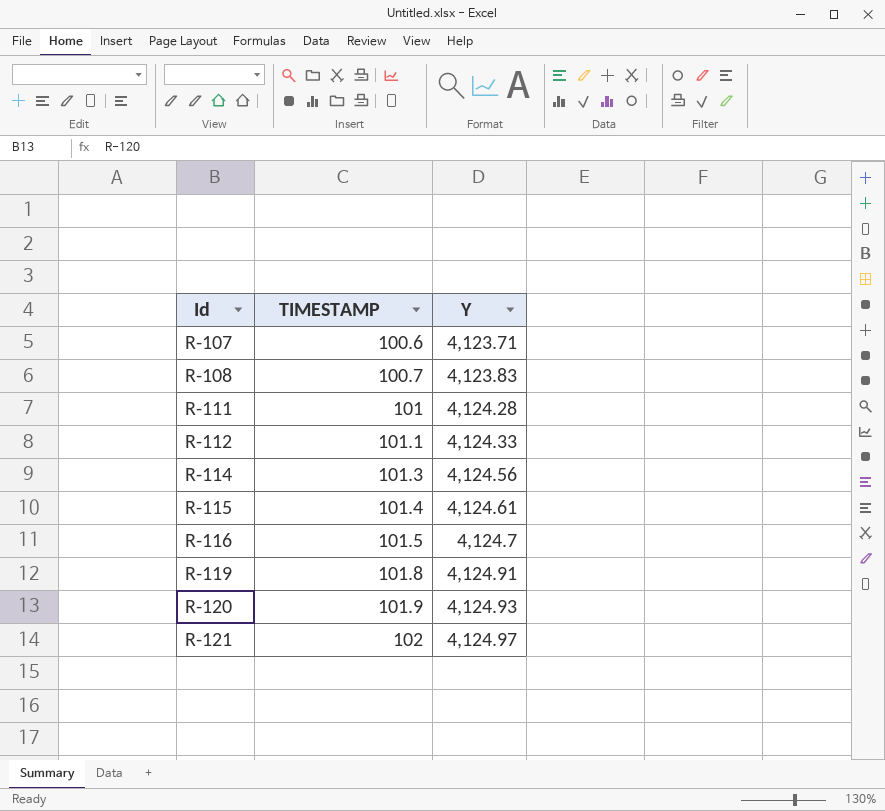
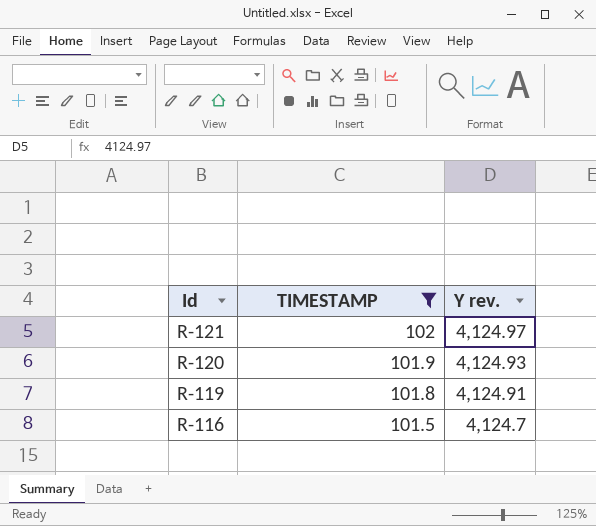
filter: none -> TIMESTAMP >= 101.5
row order: Id ascending -> Id descending
column name: Y -> Y rev.

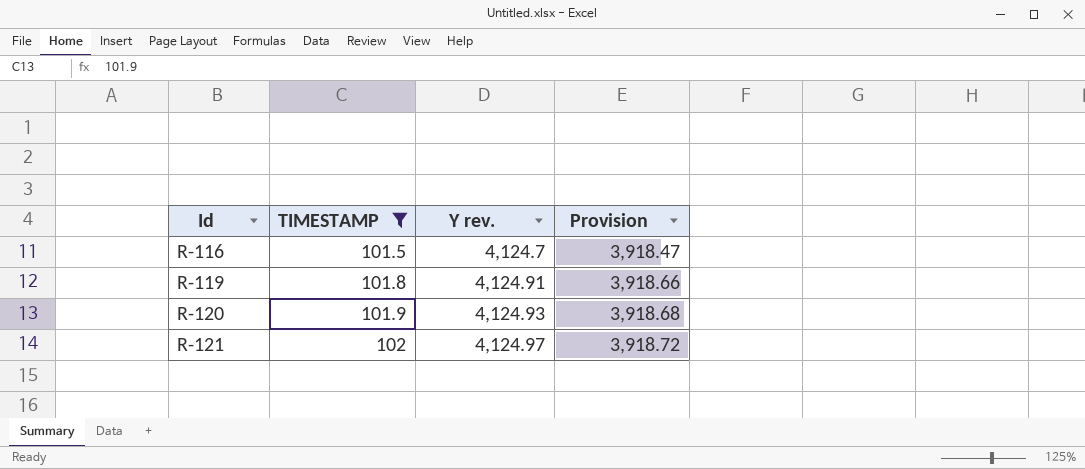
row order: Id descending -> Id ascending
column Provision | formula: none -> [Y rev.] * 0.95

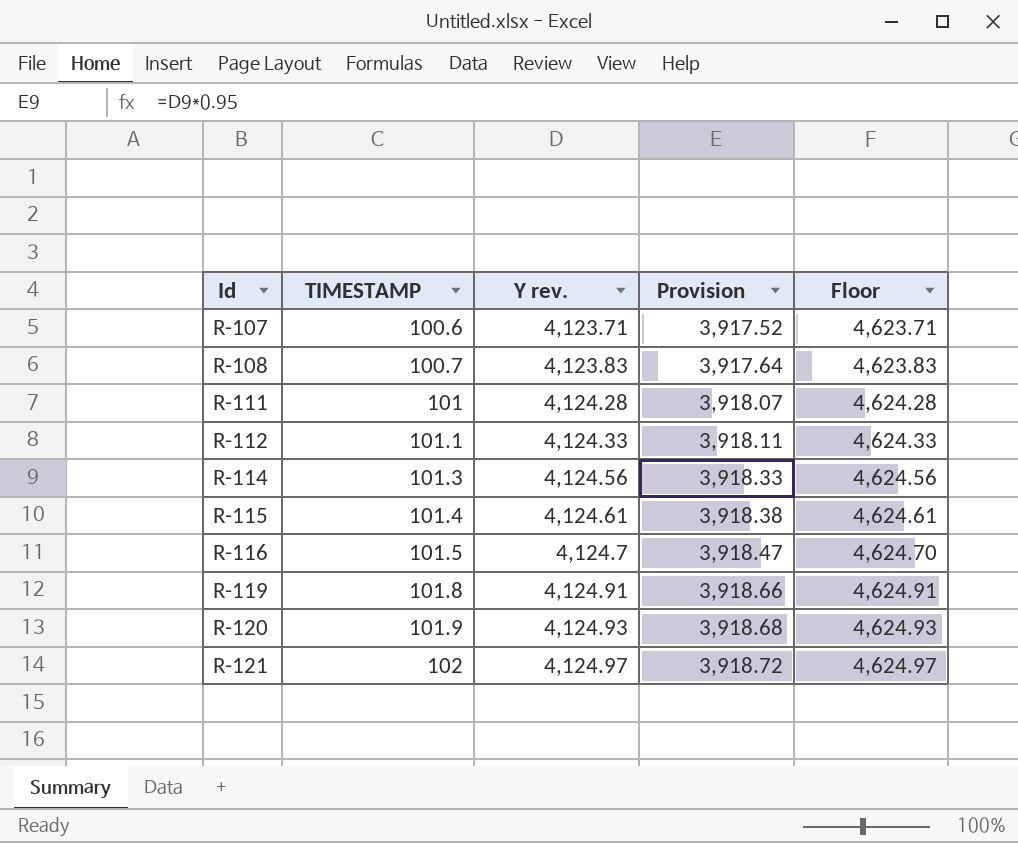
filter: TIMESTAMP >= 101.5 -> none
column Floor | formula: none -> [Y rev.] + 500

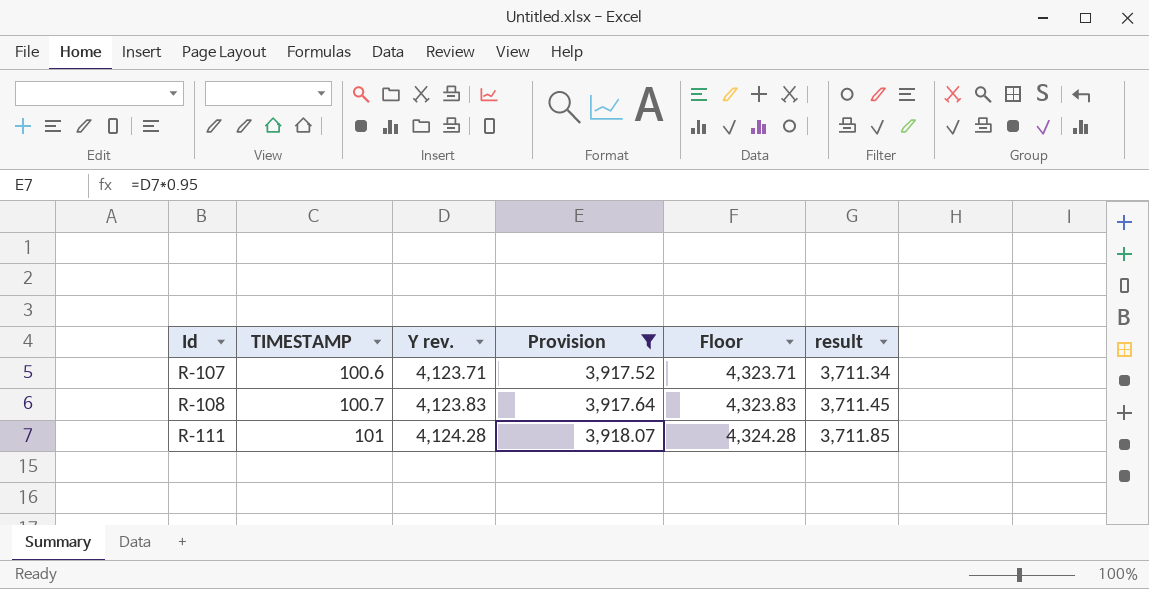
filter: none -> Provision <= 3,918.07
column Floor | formula: [Y rev.] + 500 -> [Y rev.] + 200
column result | formula: none -> [Y rev.] * 0.9

